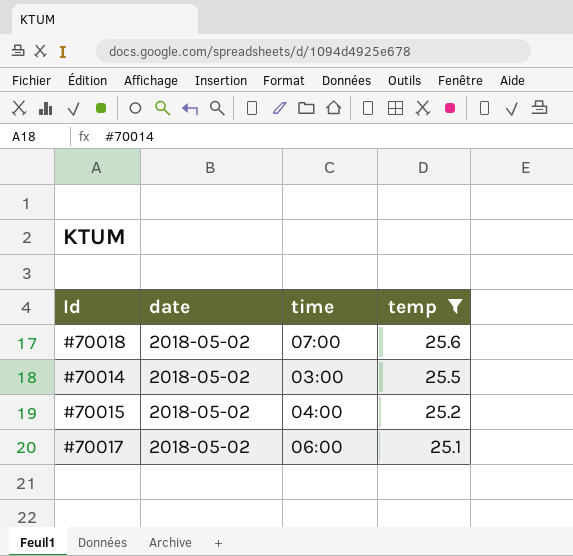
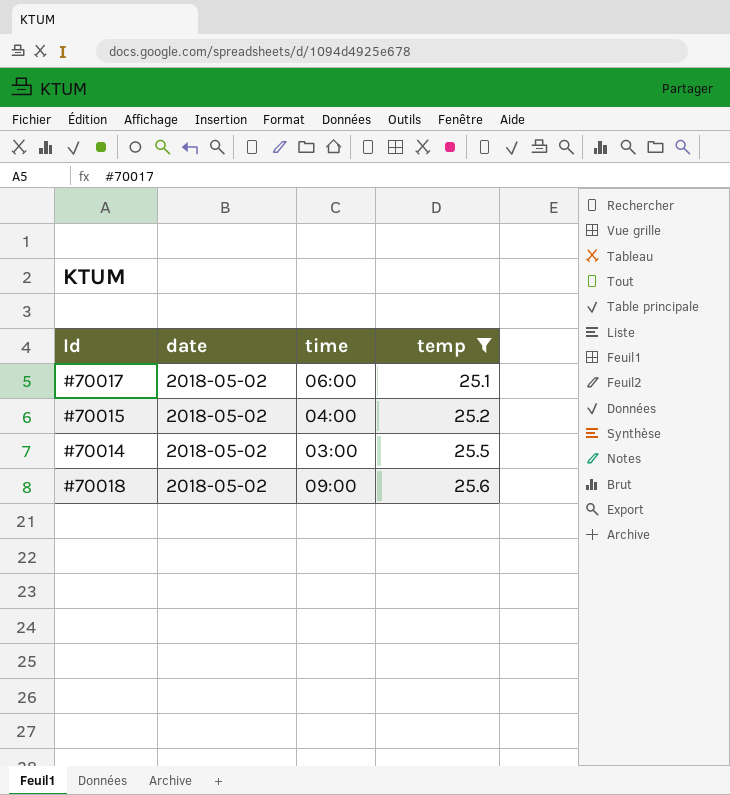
row order: temp descending -> temp ascending
#70018 | time: 07:00 -> 09:00

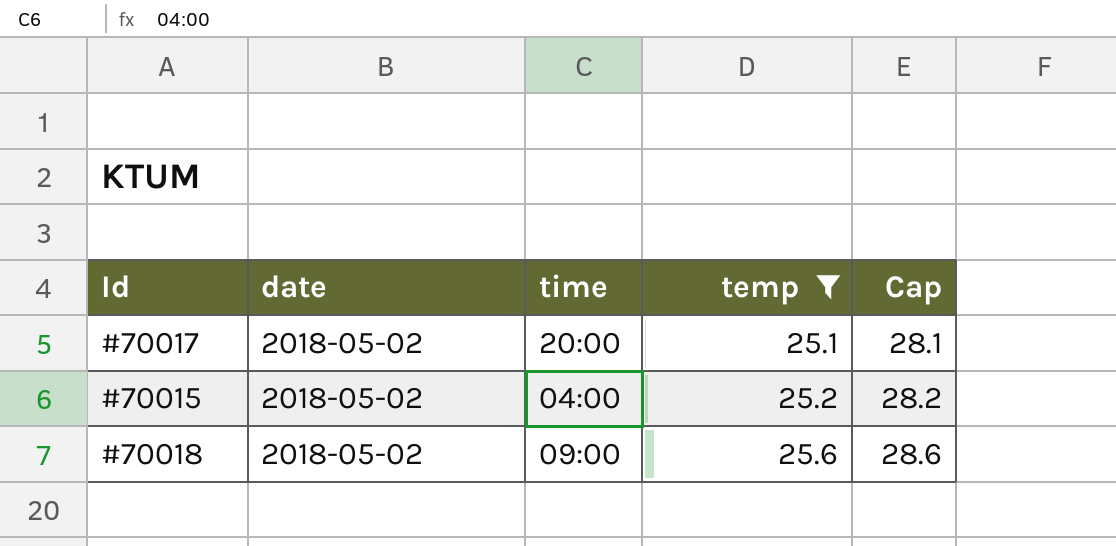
column Cap | formula: none -> [temp] + 3
row #70014: 2018-05-02 | 03:00 | 25.5 -> none
#70017 | time: 06:00 -> 20:00

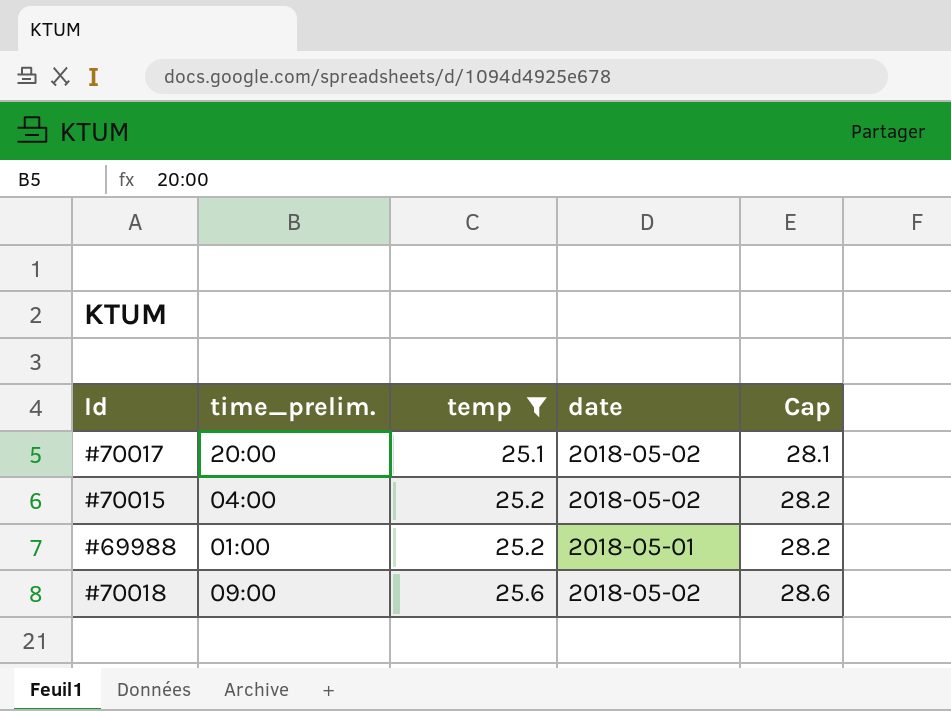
column name: time -> time_prelim.
column date | position: 2 -> 4
row #69988: none -> 01:00 | 25.2 | 2018-05-01 | 28.2

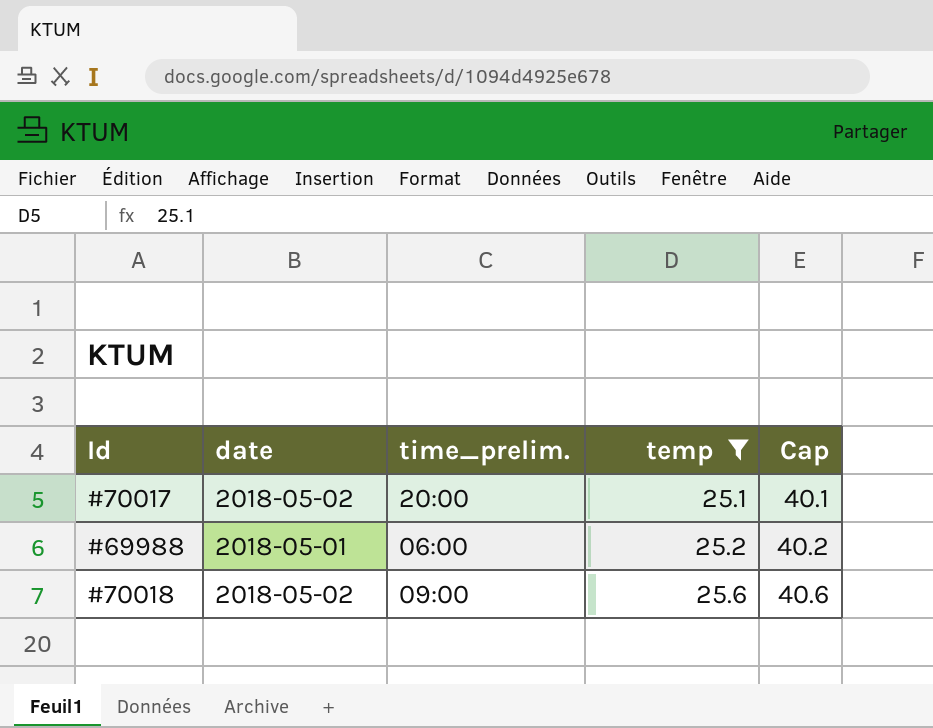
column date | position: 4 -> 2
column Cap | formula: [temp] + 3 -> [temp] + 15
row #70015: 04:00 | 25.2 | 2018-05-02 | 28.2 -> none
#69988 | time_prelim.: 01:00 -> 06:00

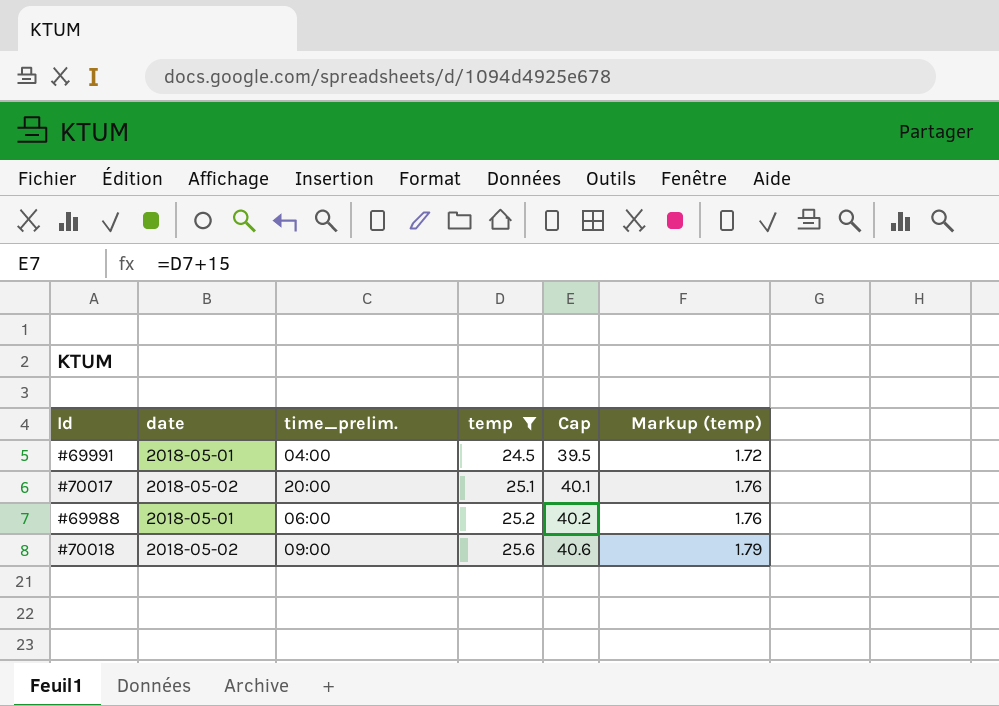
column Markup (temp) | formula: none -> [temp] * 0.07
row #69991: none -> 2018-05-01 | 04:00 | 24.5 | 39.5 | 1.72

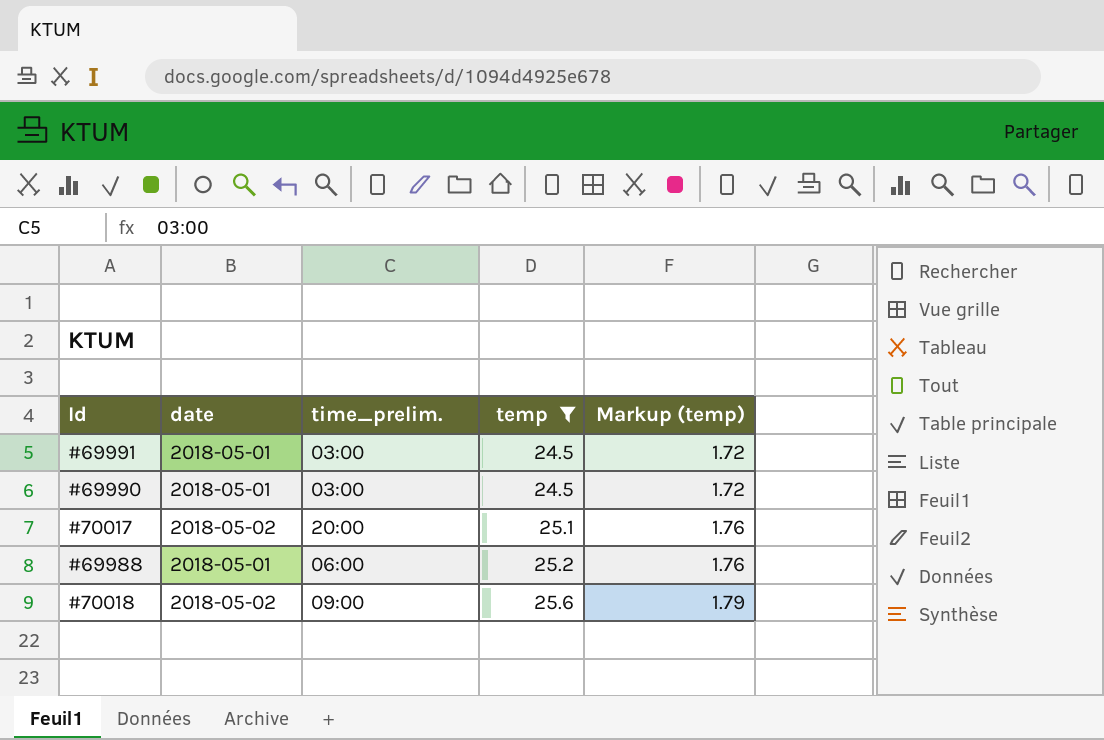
column Cap | formula: [temp] + 15 -> none
#69991 | time_prelim.: 04:00 -> 03:00
row #69990: none -> 2018-05-01 | 03:00 | 24.5 | 1.72

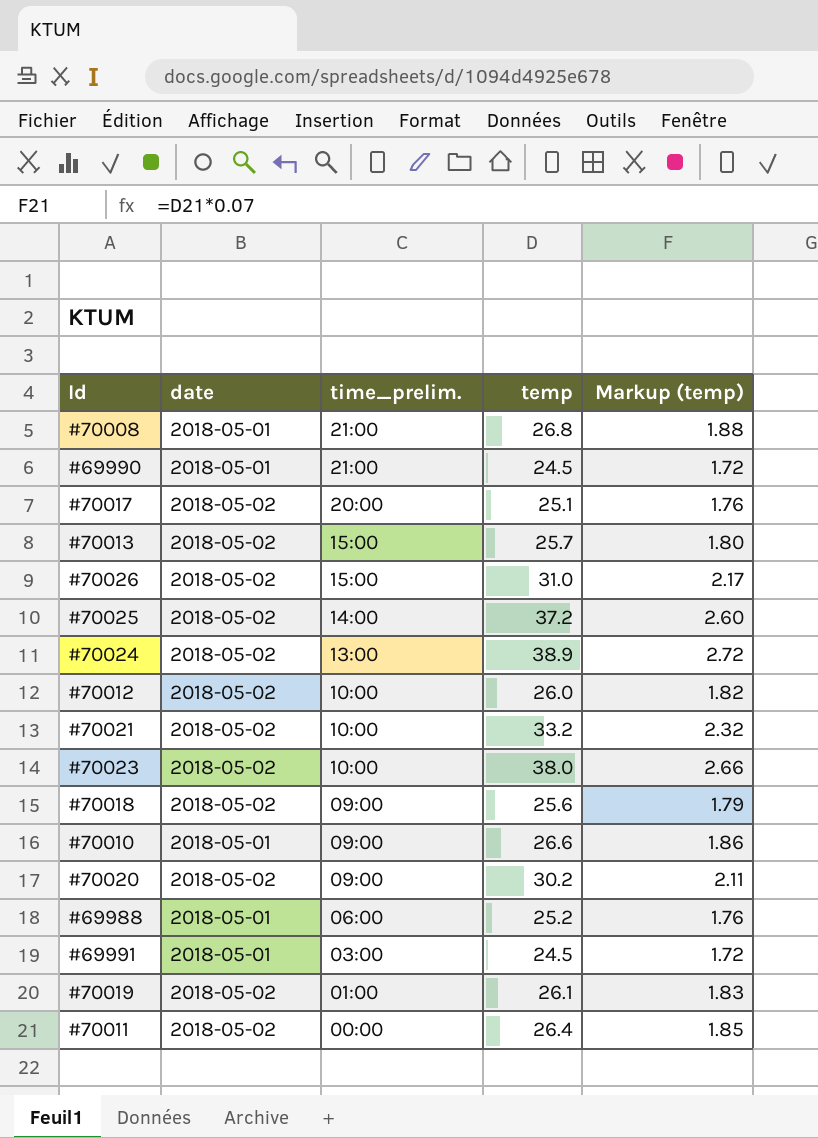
filter: temp <= 25.6 -> none
row order: temp ascending -> time_prelim. descending
#69990 | time_prelim.: 03:00 -> 21:00

